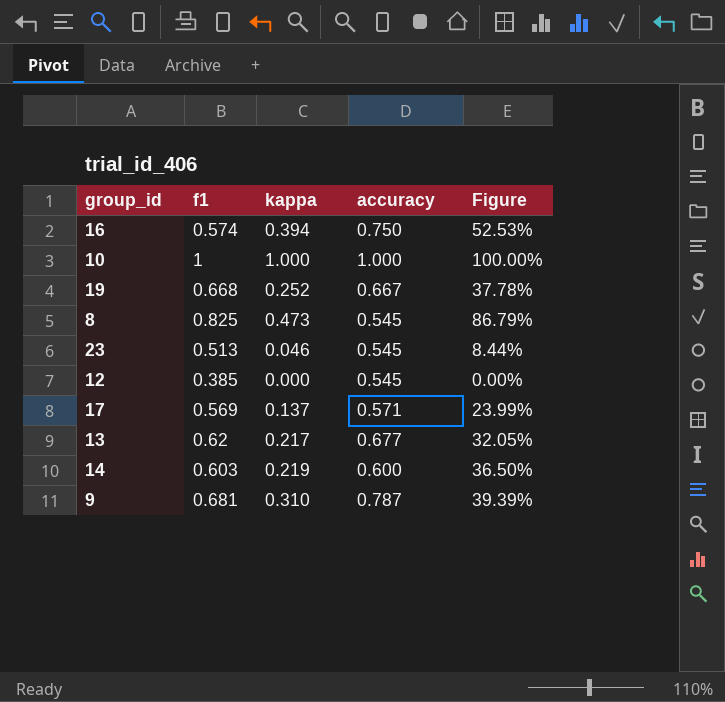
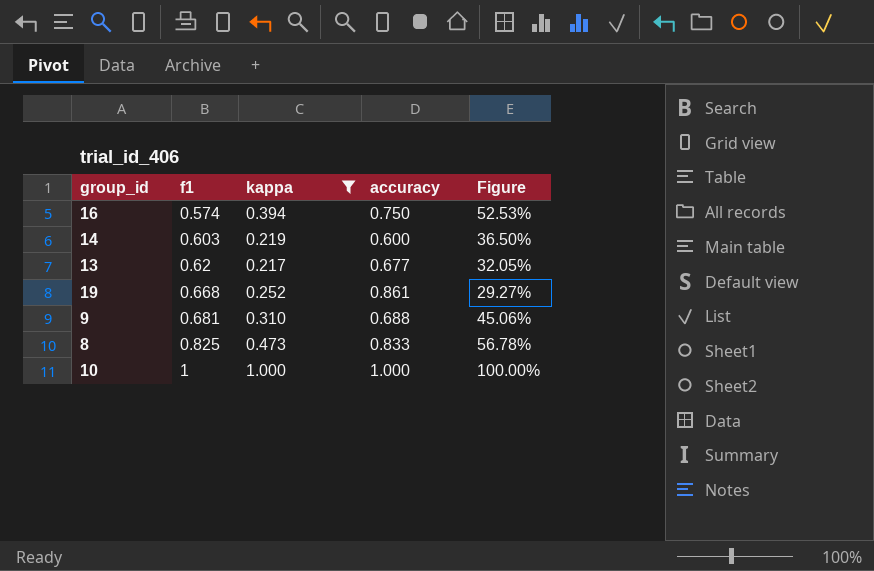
filter: none -> kappa >= 0.217
row order: none -> f1 ascending
19 | accuracy: 0.667 -> 0.861
19 | Figure: 37.78% -> 29.27%
9 | accuracy: 0.787 -> 0.688
9 | Figure: 39.39% -> 45.06%
8 | accuracy: 0.545 -> 0.833
8 | Figure: 86.79% -> 56.78%

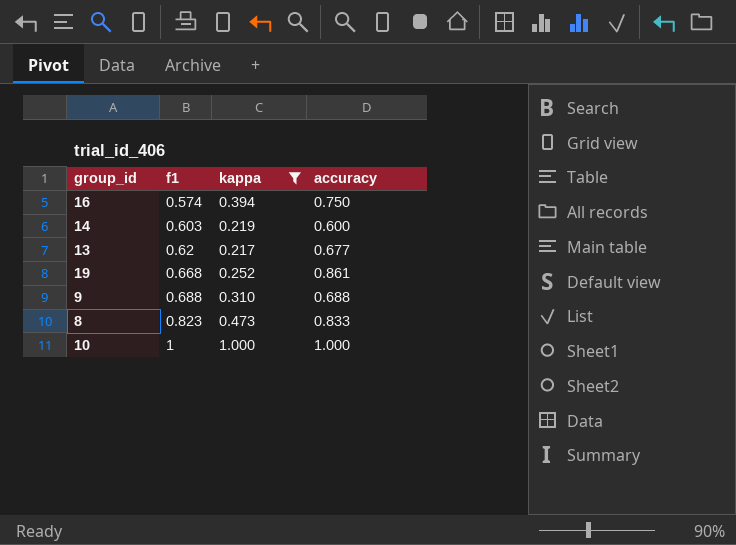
column Figure | formula: [kappa] / [accuracy] -> none
9 | f1: 0.681 -> 0.688
8 | f1: 0.825 -> 0.823

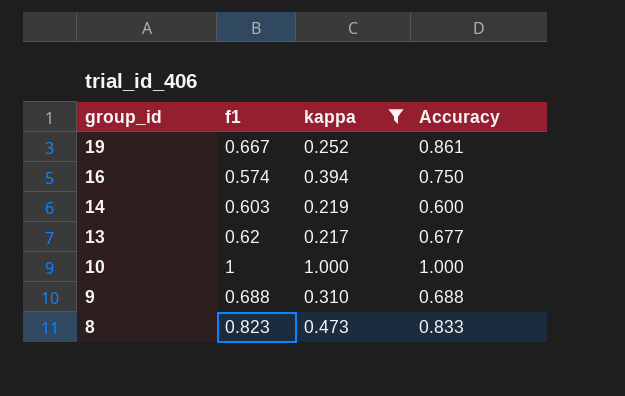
row order: f1 ascending -> group_id descending
column name: accuracy -> Accuracy
19 | f1: 0.668 -> 0.667

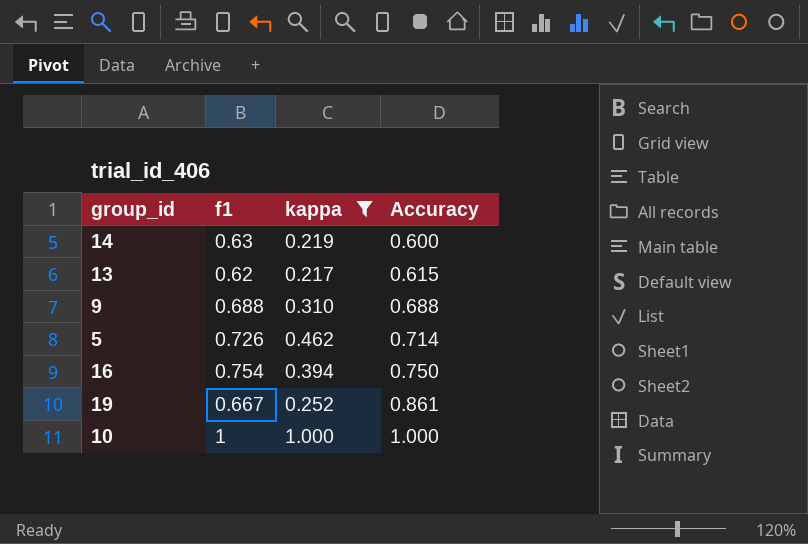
row order: group_id descending -> Accuracy ascending
row 8: 0.823 | 0.473 | 0.833 -> none
14 | f1: 0.603 -> 0.63
13 | Accuracy: 0.677 -> 0.615
row 5: none -> 0.726 | 0.462 | 0.714
16 | f1: 0.574 -> 0.754

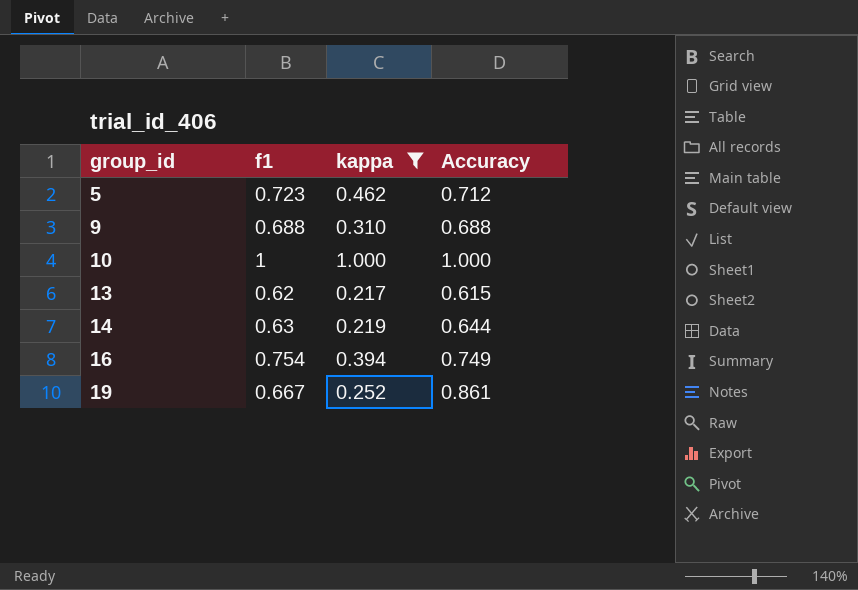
row order: Accuracy ascending -> group_id ascending
5 | f1: 0.726 -> 0.723
5 | Accuracy: 0.714 -> 0.712
14 | Accuracy: 0.600 -> 0.644
16 | Accuracy: 0.750 -> 0.749

